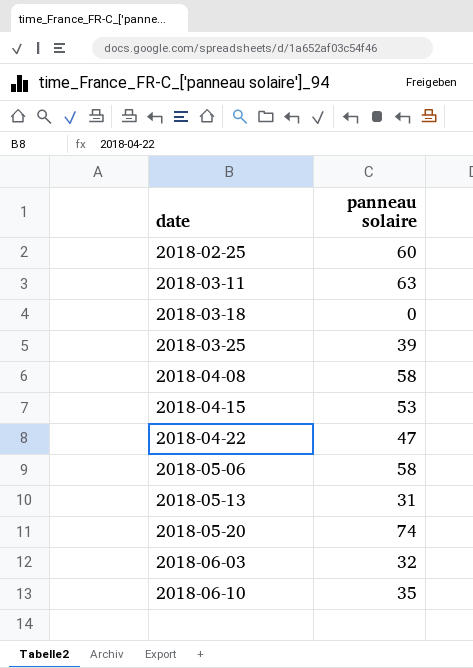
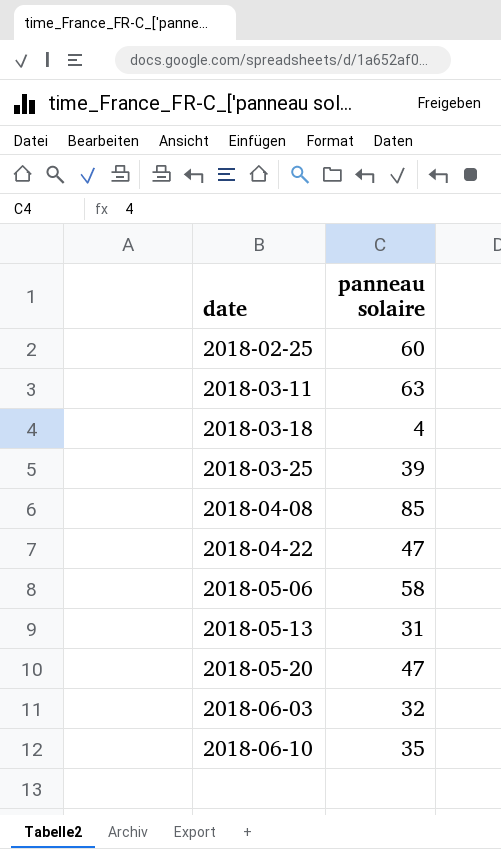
row 2018-04-15: 53 -> none
2018-03-18 | panneau solaire: 0 -> 4
2018-04-08 | panneau solaire: 58 -> 85
2018-05-20 | panneau solaire: 74 -> 47

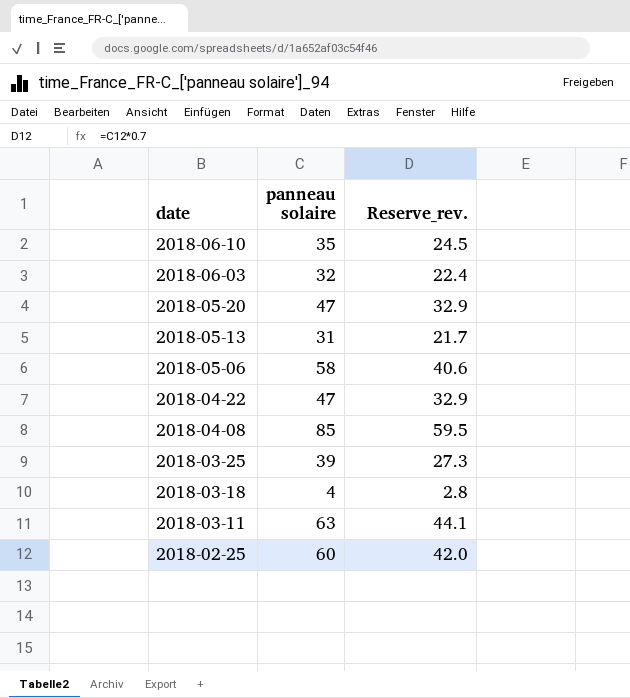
row order: date ascending -> date descending
column Reserve_rev. | formula: none -> [panneau solaire] * 0.7

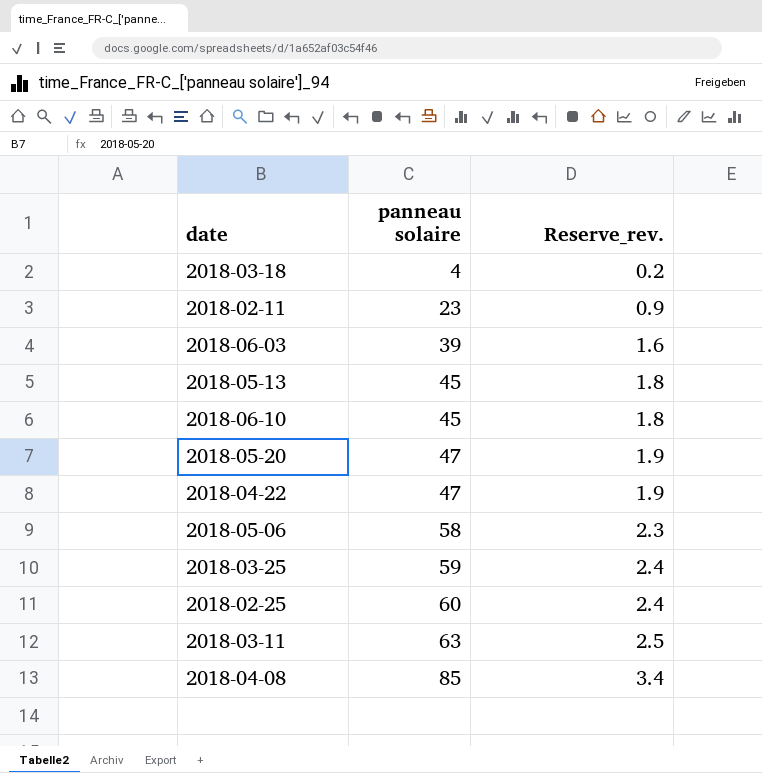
row order: date descending -> panneau solaire ascending
column Reserve_rev. | formula: [panneau solaire] * 0.7 -> [panneau solaire] * 0.04
row 2018-02-11: none -> 23 | 0.9
2018-06-03 | panneau solaire: 32 -> 39
2018-05-13 | panneau solaire: 31 -> 45
2018-06-10 | panneau solaire: 35 -> 45
2018-03-25 | panneau solaire: 39 -> 59

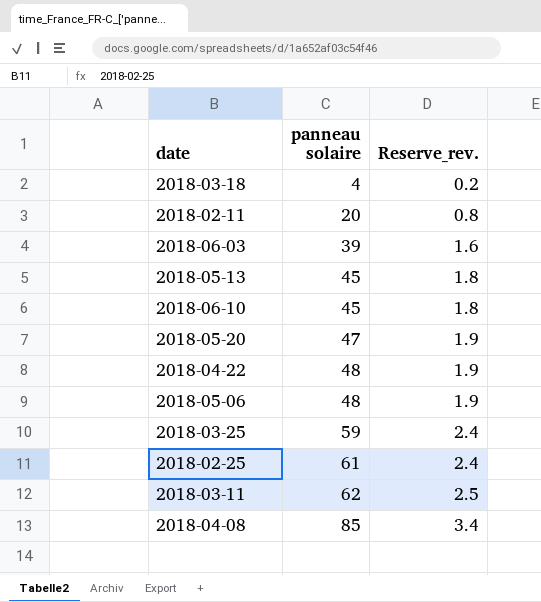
2018-02-11 | panneau solaire: 23 -> 20
2018-02-11 | Reserve_rev.: 0.9 -> 0.8
2018-04-22 | panneau solaire: 47 -> 48
2018-05-06 | panneau solaire: 58 -> 48
2018-05-06 | Reserve_rev.: 2.3 -> 1.9
2018-02-25 | panneau solaire: 60 -> 61
2018-03-11 | panneau solaire: 63 -> 62

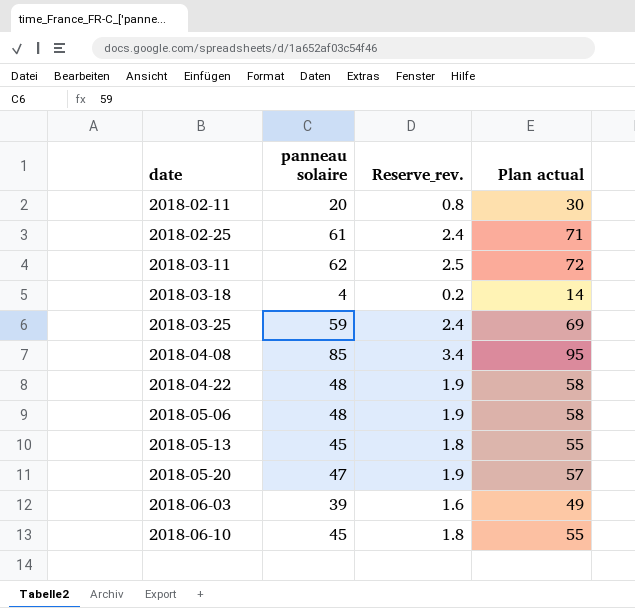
row order: panneau solaire ascending -> date ascending
column Plan actual | formula: none -> [panneau solaire] + 10

